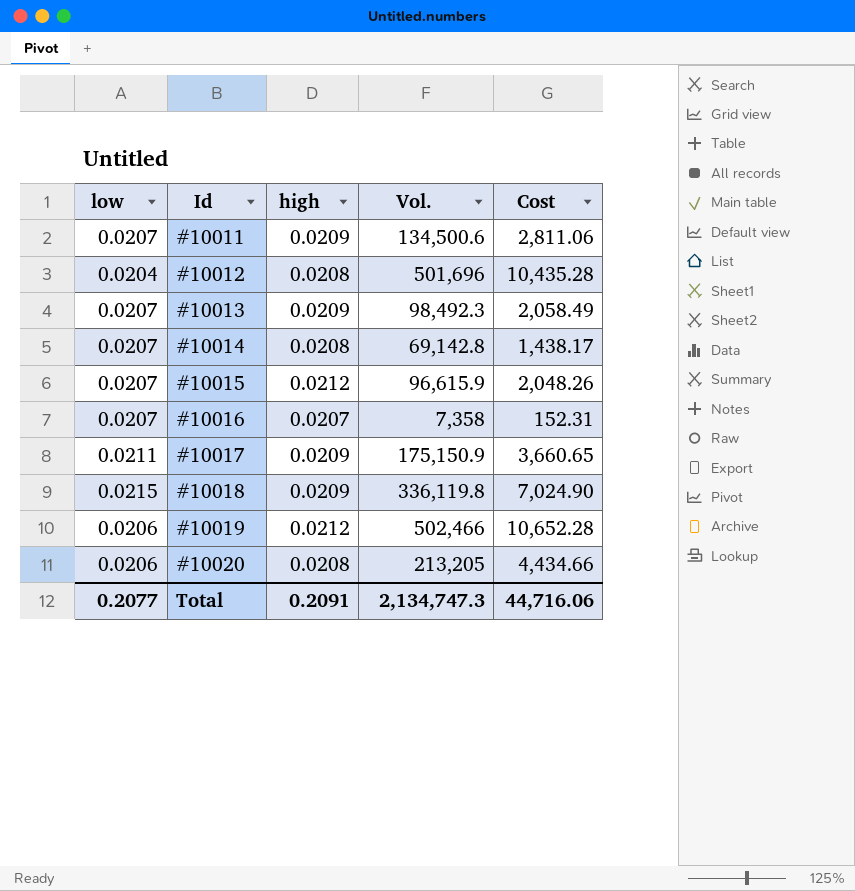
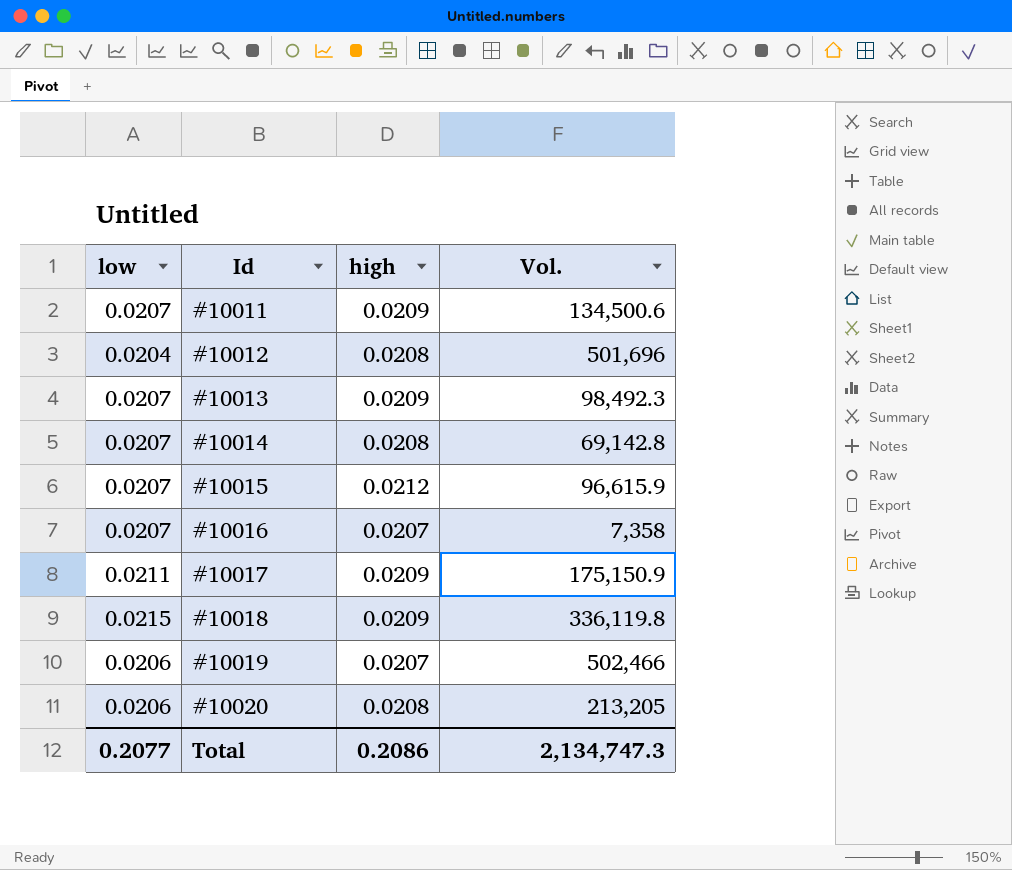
column Cost | formula: [high] * [Vol.] -> none
#10019 | high: 0.0212 -> 0.0207
Total | high: 0.2091 -> 0.2086

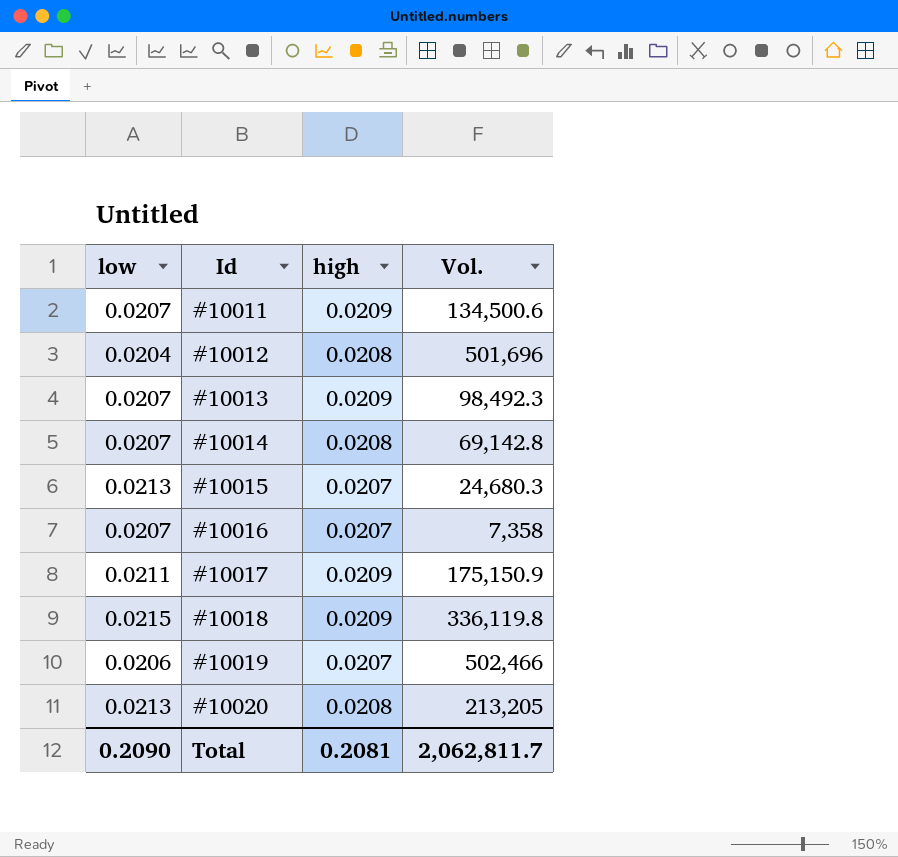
#10015 | low: 0.0207 -> 0.0213
#10015 | high: 0.0212 -> 0.0207
#10015 | Vol.: 96,615.9 -> 24,680.3
#10020 | low: 0.0206 -> 0.0213
Total | low: 0.2077 -> 0.2090
Total | high: 0.2086 -> 0.2081
Total | Vol.: 2,134,747.3 -> 2,062,811.7

